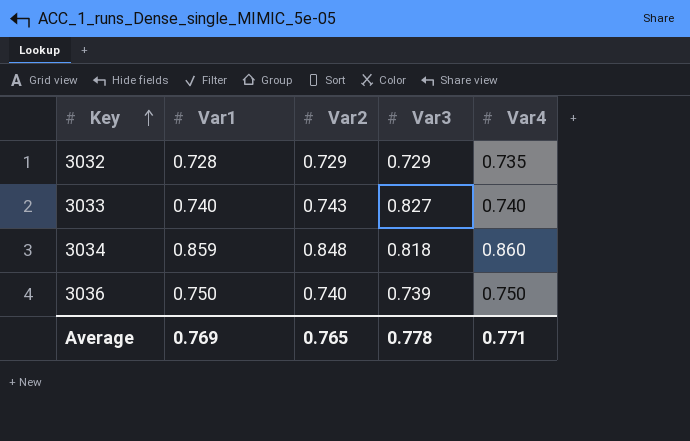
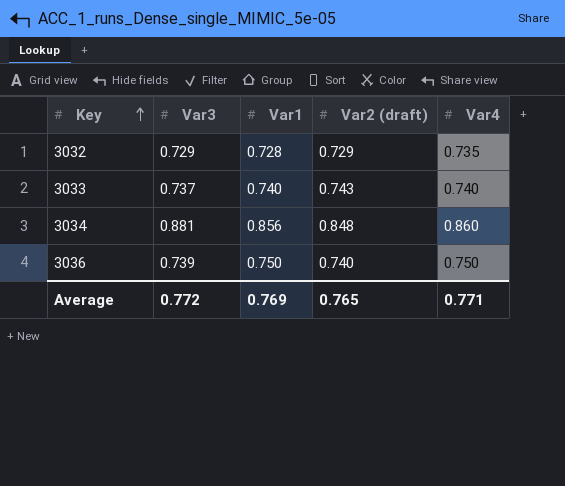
column Var3 | position: 4 -> 2
column name: Var2 -> Var2 (draft)
3033 | Var3: 0.827 -> 0.737
3034 | Var3: 0.818 -> 0.881
3034 | Var1: 0.859 -> 0.856
Average | Var3: 0.778 -> 0.772

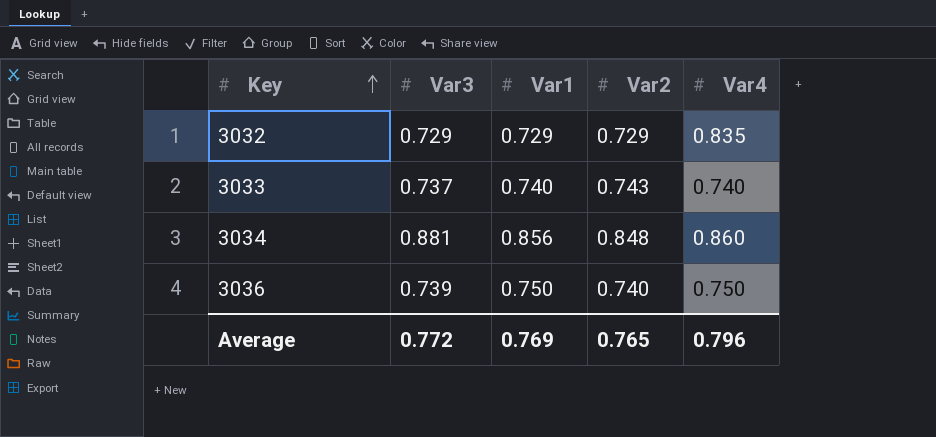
column name: Var2 (draft) -> Var2
3032 | Var1: 0.728 -> 0.729
3032 | Var4: 0.735 -> 0.835
Average | Var4: 0.771 -> 0.796

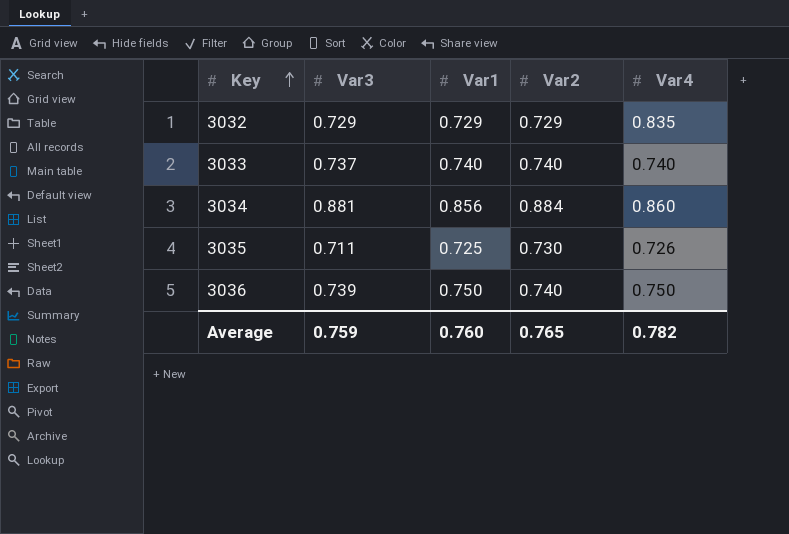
3033 | Var2: 0.743 -> 0.740
3034 | Var2: 0.848 -> 0.884
row 3035: none -> 0.711 | 0.725 | 0.730 | 0.726
Average | Var3: 0.772 -> 0.759
Average | Var1: 0.769 -> 0.760
Average | Var4: 0.796 -> 0.782

